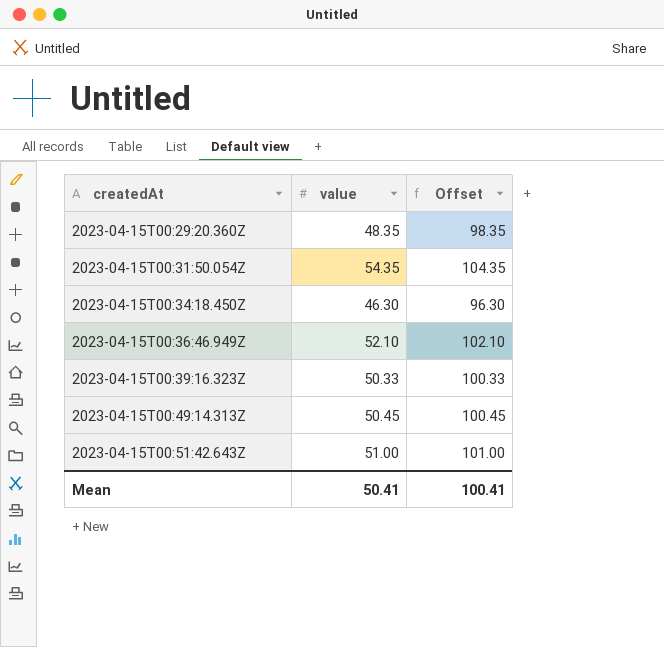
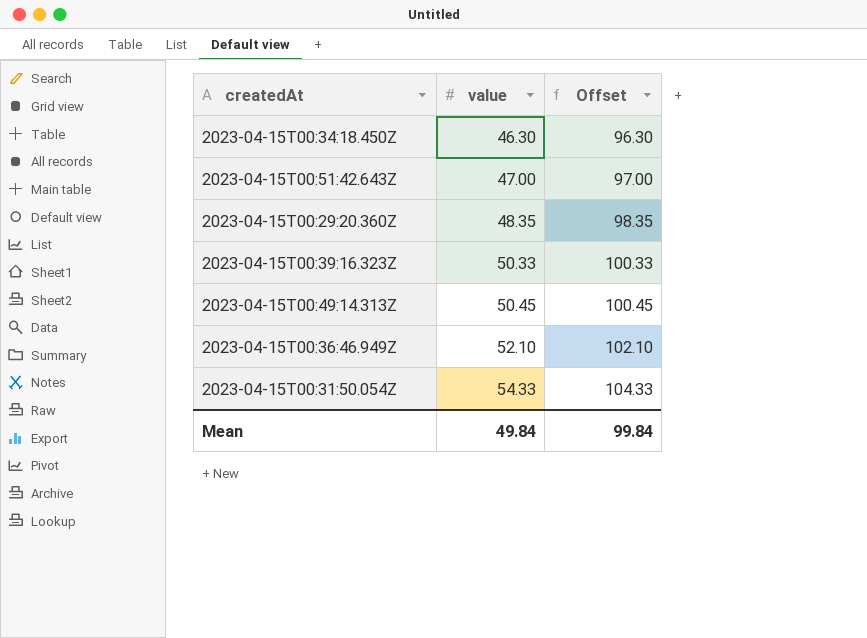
row order: createdAt ascending -> value ascending
2023-04-15T00:51:42.643Z | value: 51.00 -> 47.00
2023-04-15T00:51:42.643Z | Offset: 101.00 -> 97.00
2023-04-15T00:31:50.054Z | value: 54.35 -> 54.33
2023-04-15T00:31:50.054Z | Offset: 104.35 -> 104.33
Mean | value: 50.41 -> 49.84
Mean | Offset: 100.41 -> 99.84

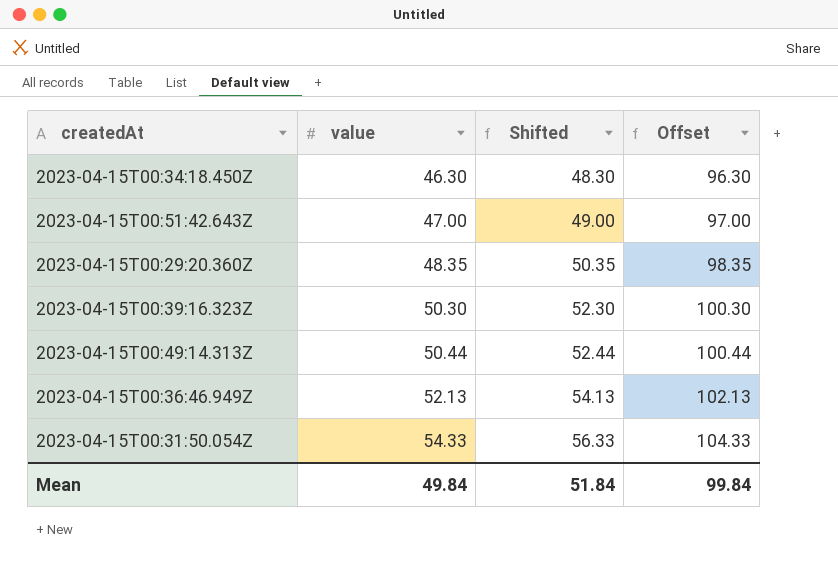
column Shifted | formula: none -> [value] + 2
2023-04-15T00:39:16.323Z | value: 50.33 -> 50.30
2023-04-15T00:39:16.323Z | Offset: 100.33 -> 100.30
2023-04-15T00:49:14.313Z | value: 50.45 -> 50.44
2023-04-15T00:49:14.313Z | Offset: 100.45 -> 100.44
2023-04-15T00:36:46.949Z | value: 52.10 -> 52.13
2023-04-15T00:36:46.949Z | Offset: 102.10 -> 102.13

